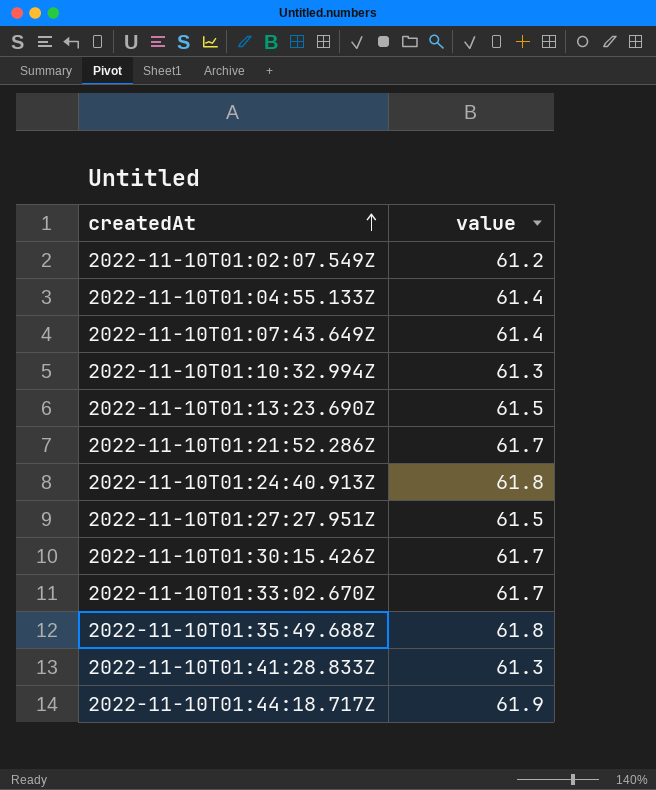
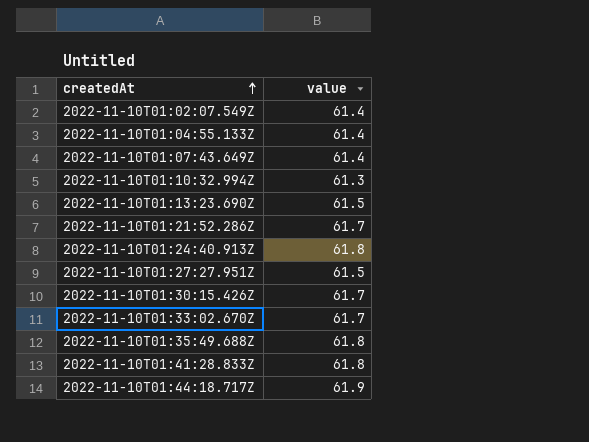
2022-11-10T01:02:07.549Z | value: 61.2 -> 61.4
2022-11-10T01:41:28.833Z | value: 61.3 -> 61.8

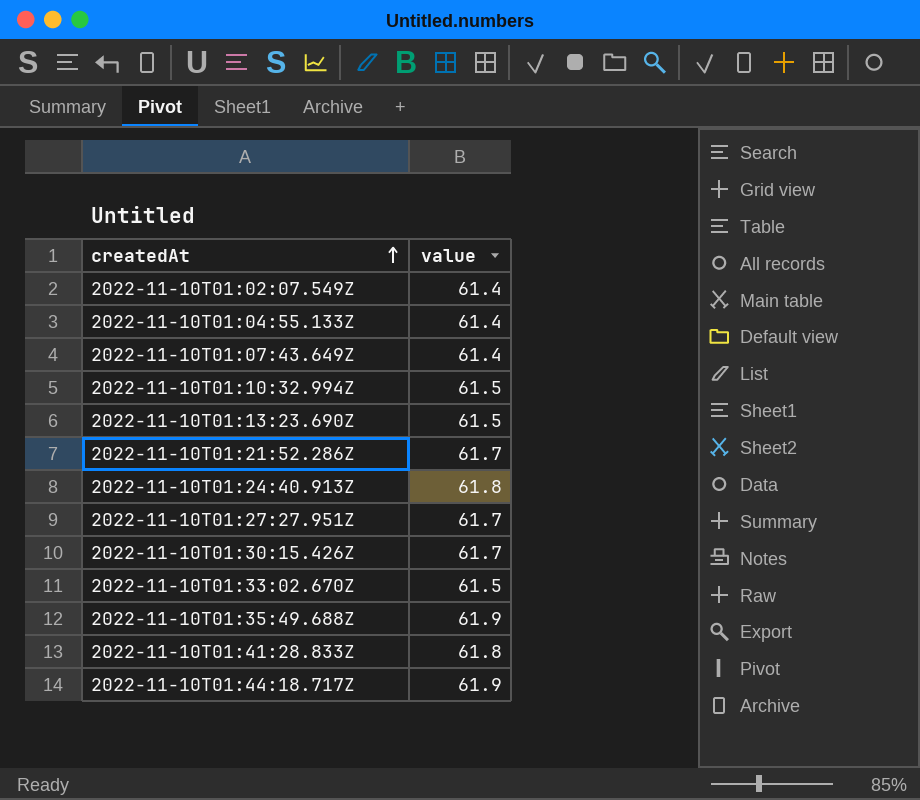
2022-11-10T01:10:32.994Z | value: 61.3 -> 61.5
2022-11-10T01:27:27.951Z | value: 61.5 -> 61.7
2022-11-10T01:33:02.670Z | value: 61.7 -> 61.5
2022-11-10T01:35:49.688Z | value: 61.8 -> 61.9

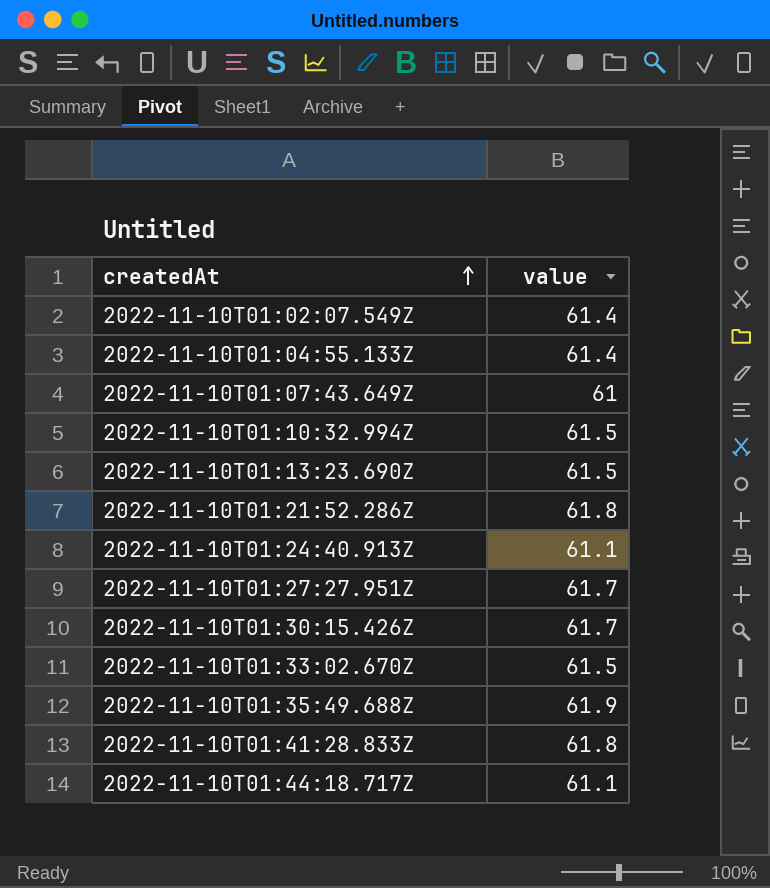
2022-11-10T01:07:43.649Z | value: 61.4 -> 61
2022-11-10T01:21:52.286Z | value: 61.7 -> 61.8
2022-11-10T01:24:40.913Z | value: 61.8 -> 61.1
2022-11-10T01:44:18.717Z | value: 61.9 -> 61.1

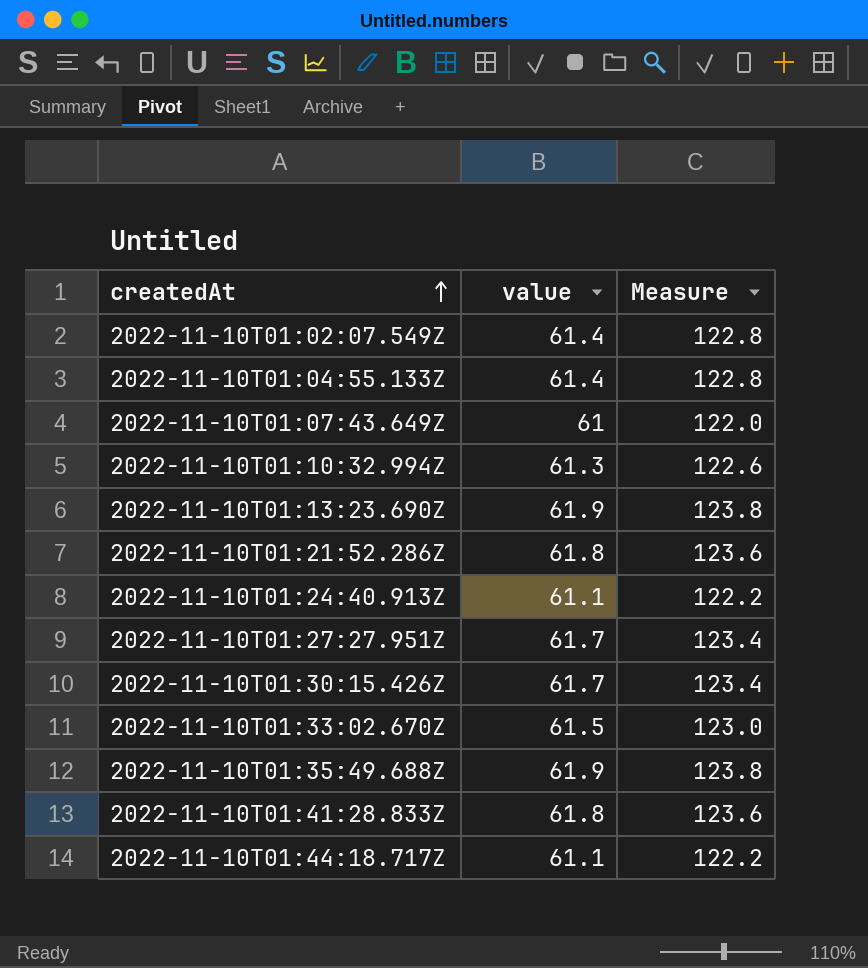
column Measure | formula: none -> [value] * 2
2022-11-10T01:10:32.994Z | value: 61.5 -> 61.3
2022-11-10T01:13:23.690Z | value: 61.5 -> 61.9

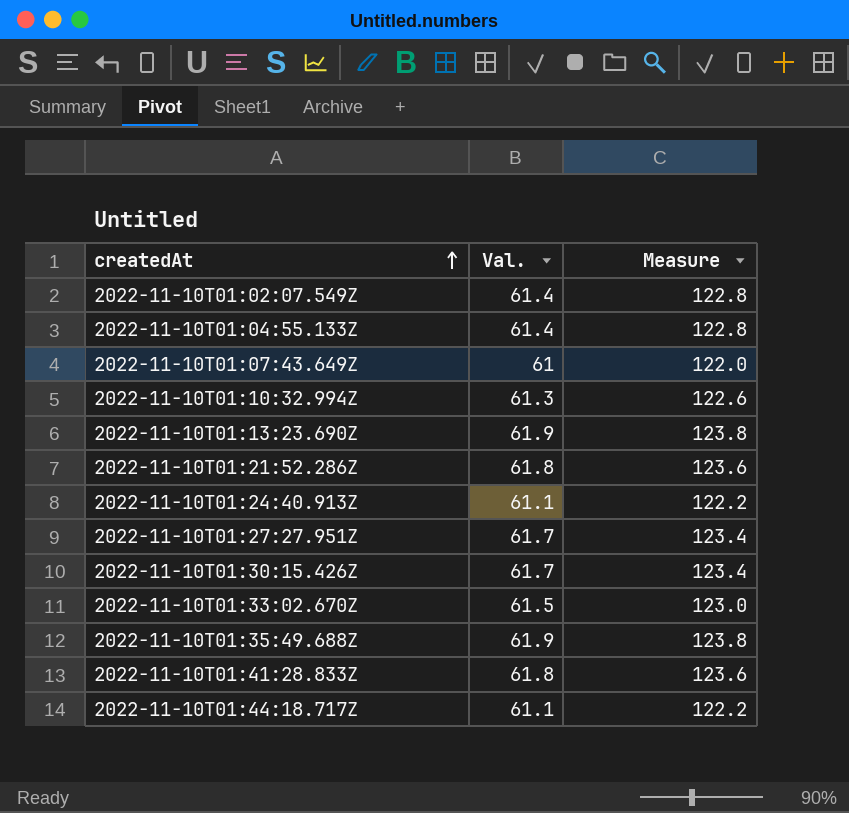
column name: value -> Val.

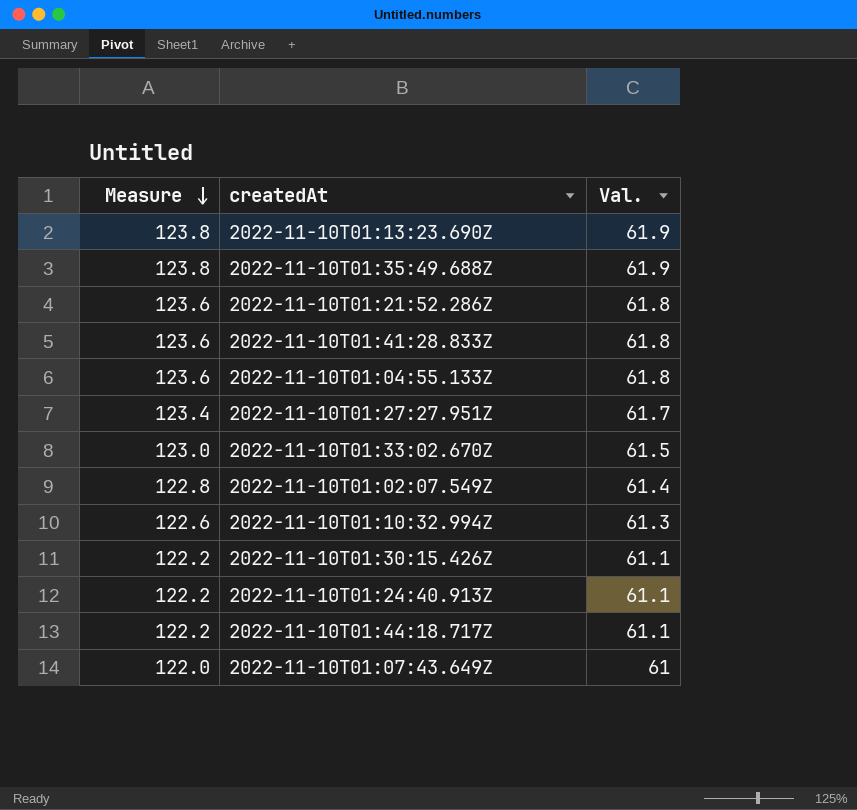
row order: createdAt ascending -> Measure descending
column Measure | position: 3 -> 1
2022-11-10T01:04:55.133Z | Measure: 122.8 -> 123.6
2022-11-10T01:04:55.133Z | Val.: 61.4 -> 61.8
2022-11-10T01:30:15.426Z | Measure: 123.4 -> 122.2
2022-11-10T01:30:15.426Z | Val.: 61.7 -> 61.1

